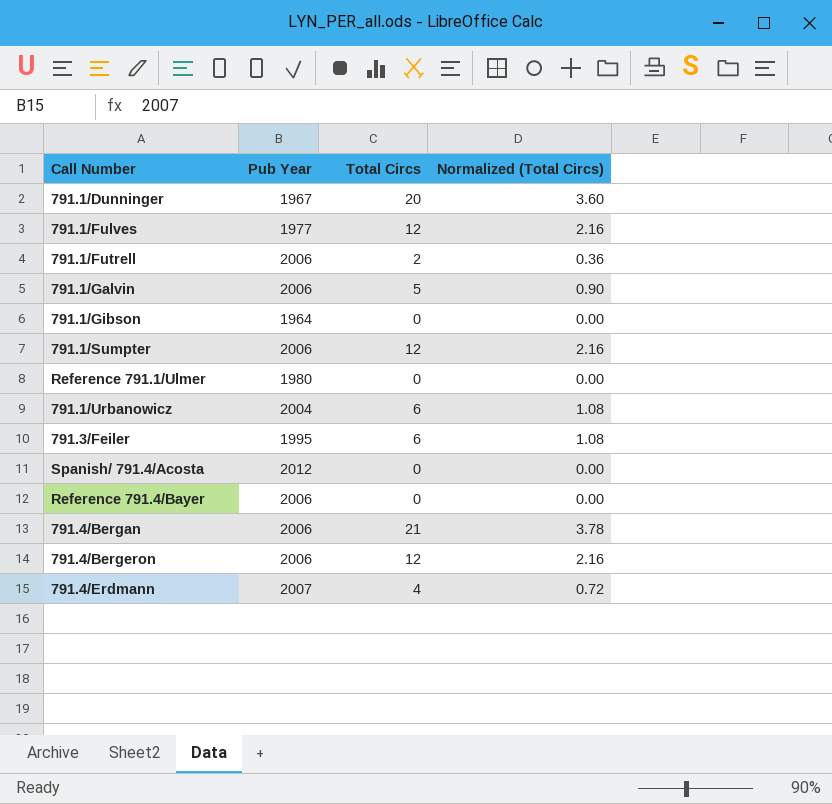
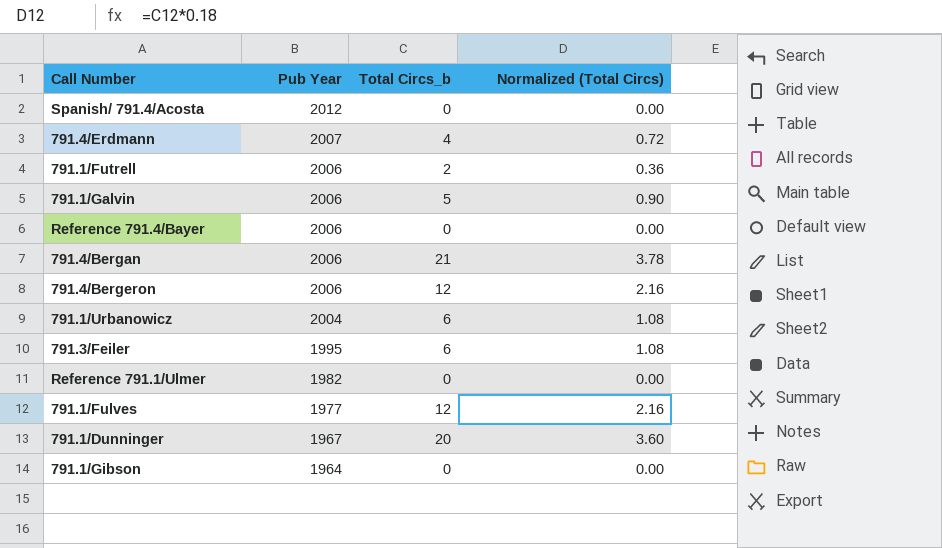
row order: none -> Pub Year descending
column name: Total Circs -> Total Circs_b
row 791.1/Sumpter: 2006 | 12 | 2.16 -> none
Reference 791.1/Ulmer | Pub Year: 1980 -> 1982

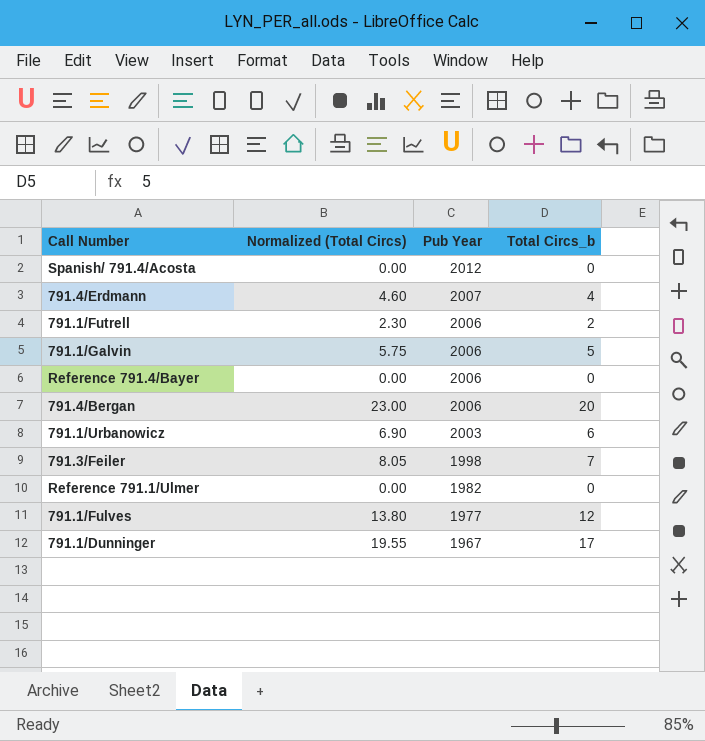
column Normalized (Total Circs) | formula: [Total Circs_b] * 0.18 -> [Total Circs_b] * 1.15
column Normalized (Total Circs) | position: 4 -> 2
row 791.4/Bergeron: 2006 | 12 | 2.16 -> none
row 791.1/Gibson: 1964 | 0 | 0.00 -> none
791.4/Bergan | Total Circs_b: 21 -> 20
791.1/Urbanowicz | Pub Year: 2004 -> 2003
791.3/Feiler | Pub Year: 1995 -> 1998
791.3/Feiler | Total Circs_b: 6 -> 7
791.1/Dunninger | Total Circs_b: 20 -> 17

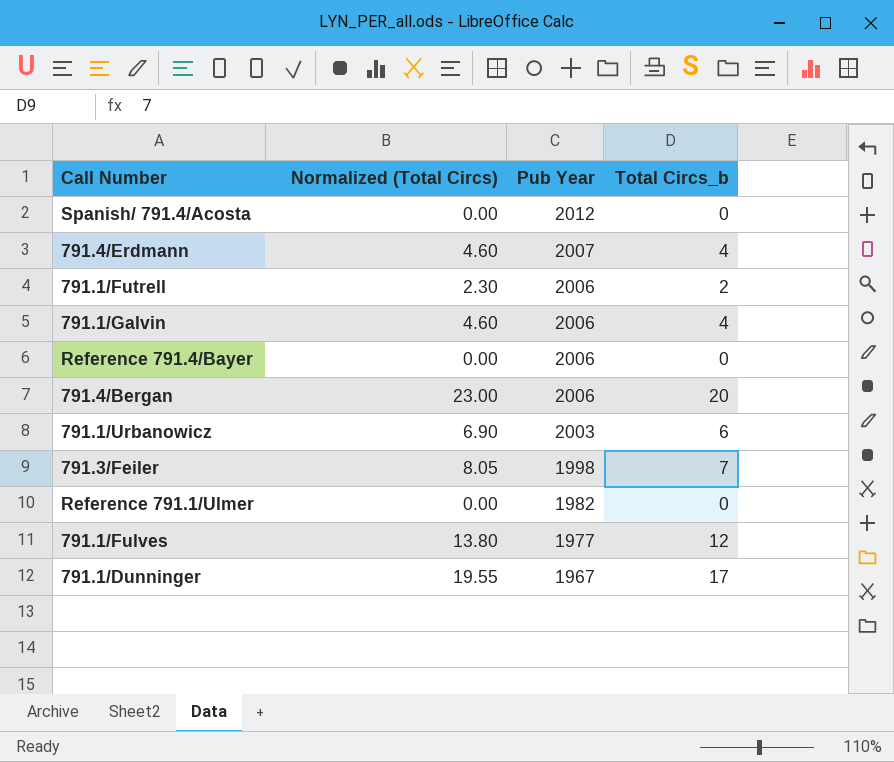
791.1/Galvin | Normalized (Total Circs): 5.75 -> 4.60
791.1/Galvin | Total Circs_b: 5 -> 4

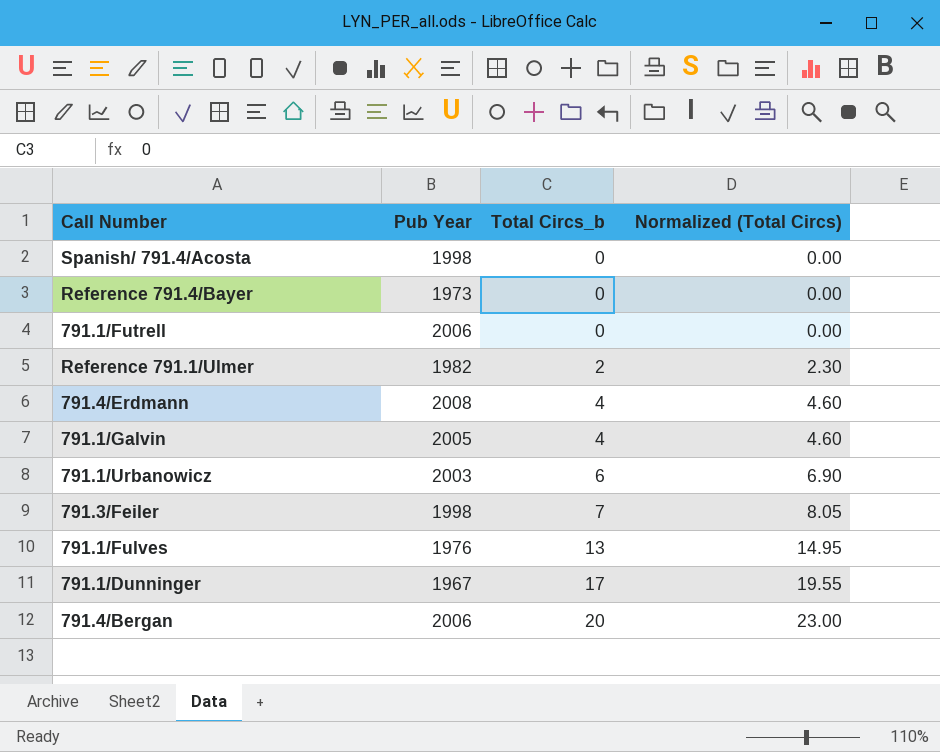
row order: Pub Year descending -> Total Circs_b ascending
column Normalized (Total Circs) | position: 2 -> 4
Spanish/ 791.4/Acosta | Pub Year: 2012 -> 1998
Reference 791.4/Bayer | Pub Year: 2006 -> 1973
791.1/Futrell | Total Circs_b: 2 -> 0
791.1/Futrell | Normalized (Total Circs): 2.30 -> 0.00
Reference 791.1/Ulmer | Total Circs_b: 0 -> 2
Reference 791.1/Ulmer | Normalized (Total Circs): 0.00 -> 2.30
791.4/Erdmann | Pub Year: 2007 -> 2008
791.1/Galvin | Pub Year: 2006 -> 2005
791.1/Fulves | Pub Year: 1977 -> 1976
791.1/Fulves | Total Circs_b: 12 -> 13
791.1/Fulves | Normalized (Total Circs): 13.80 -> 14.95

